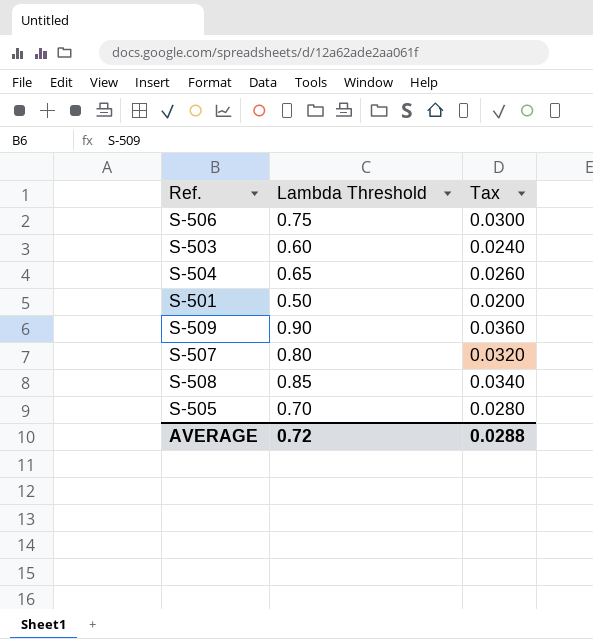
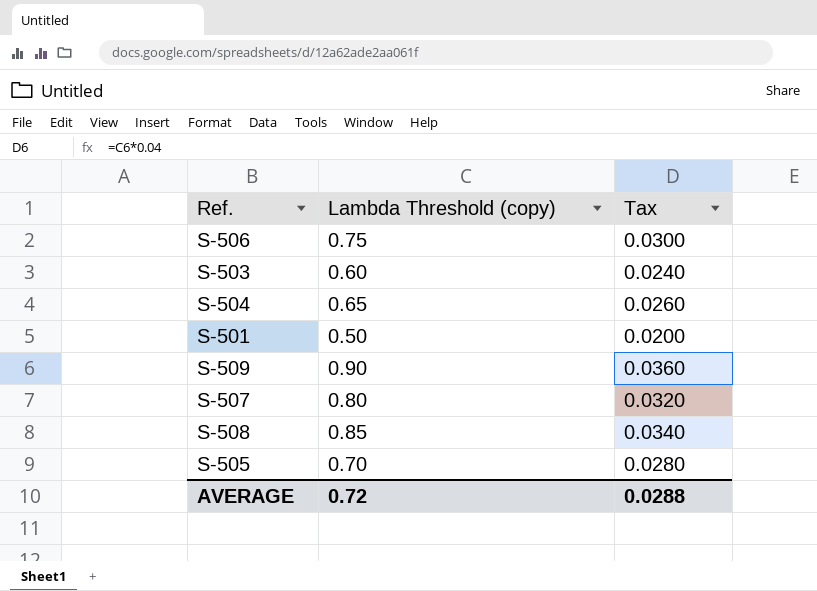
column name: Lambda Threshold -> Lambda Threshold (copy)

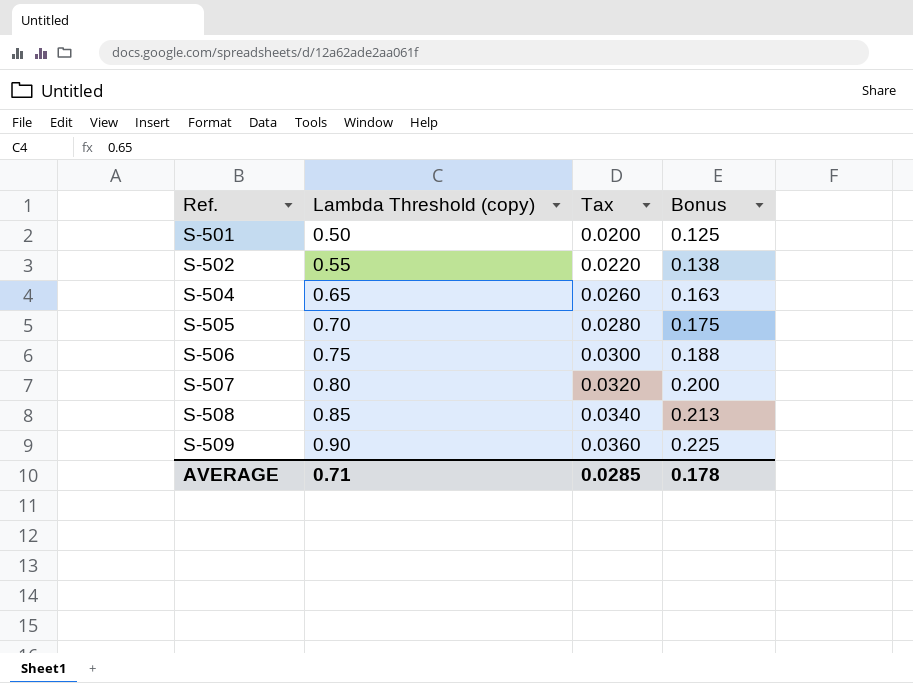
row order: none -> Ref. ascending
column Bonus | formula: none -> [Lambda Threshold (copy)] * 0.25
row S-503: 0.60 | 0.0240 -> none
row S-502: none -> 0.55 | 0.0220 | 0.138
AVERAGE | Lambda Threshold (copy): 0.72 -> 0.71
AVERAGE | Tax: 0.0288 -> 0.0285

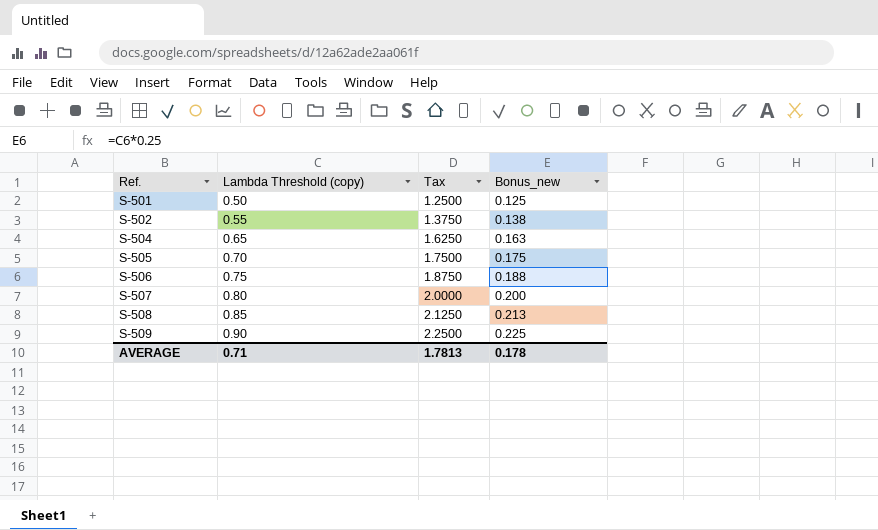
column Tax | formula: [Lambda Threshold (copy)] * 0.04 -> [Lambda Threshold (copy)] * 2.5
column name: Bonus -> Bonus_new
AVERAGE | Tax: 0.0285 -> 1.7813

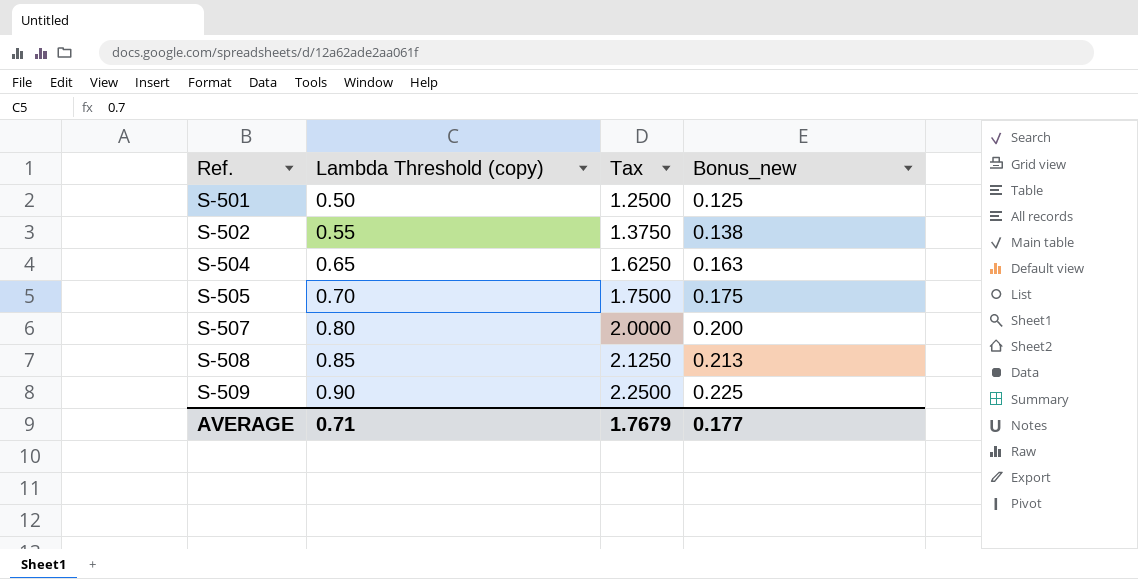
row S-506: 0.75 | 1.8750 | 0.188 -> none
AVERAGE | Tax: 1.7813 -> 1.7679
AVERAGE | Bonus_new: 0.178 -> 0.177

